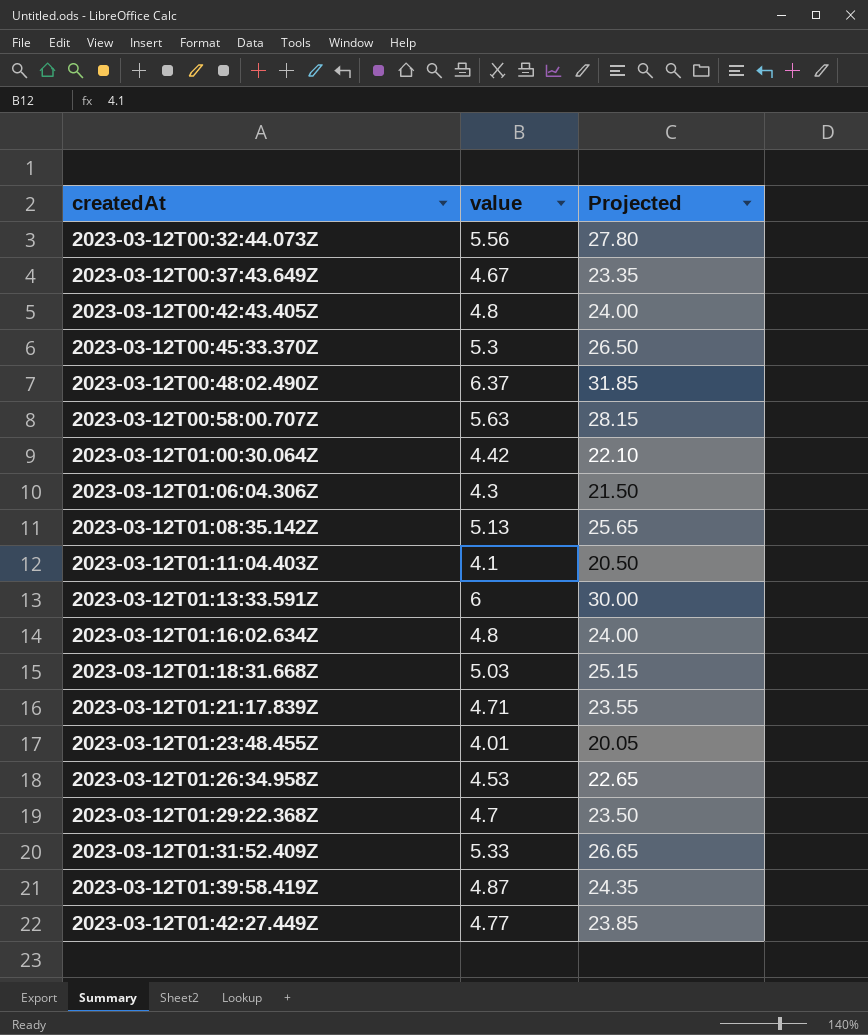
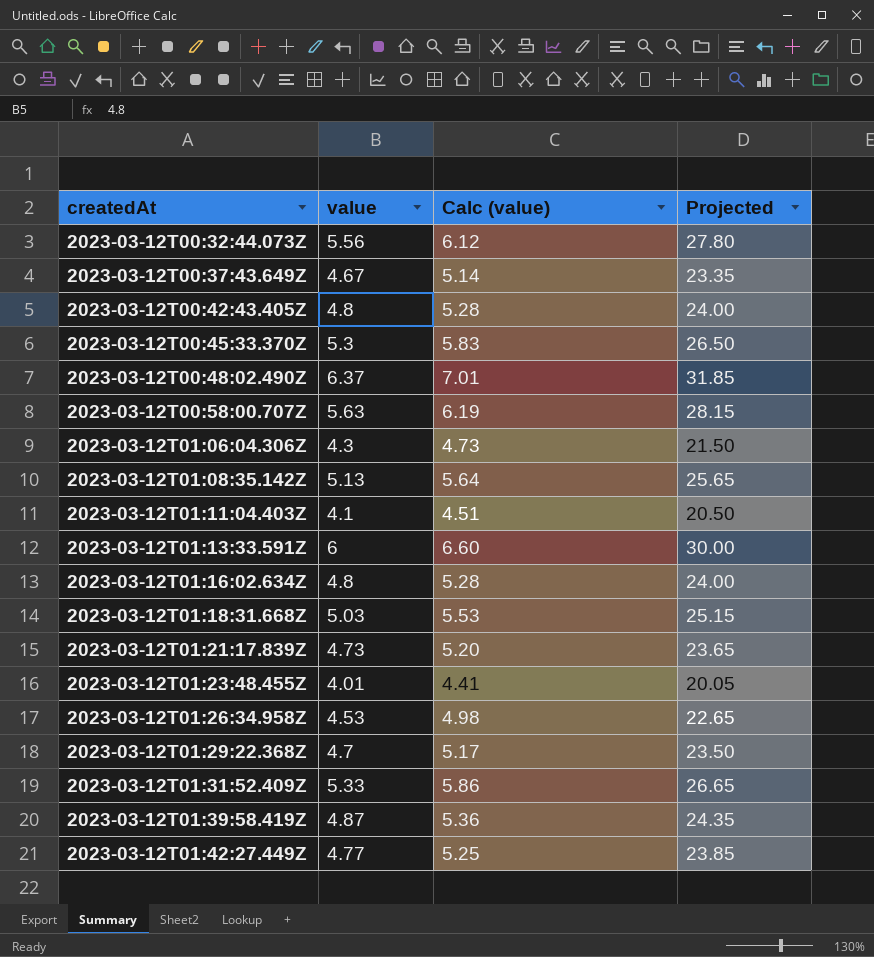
column Calc (value) | formula: none -> [value] * 1.1
row 2023-03-12T01:00:30.064Z: 4.42 | 22.10 -> none
2023-03-12T01:21:17.839Z | value: 4.71 -> 4.73
2023-03-12T01:21:17.839Z | Projected: 23.55 -> 23.65

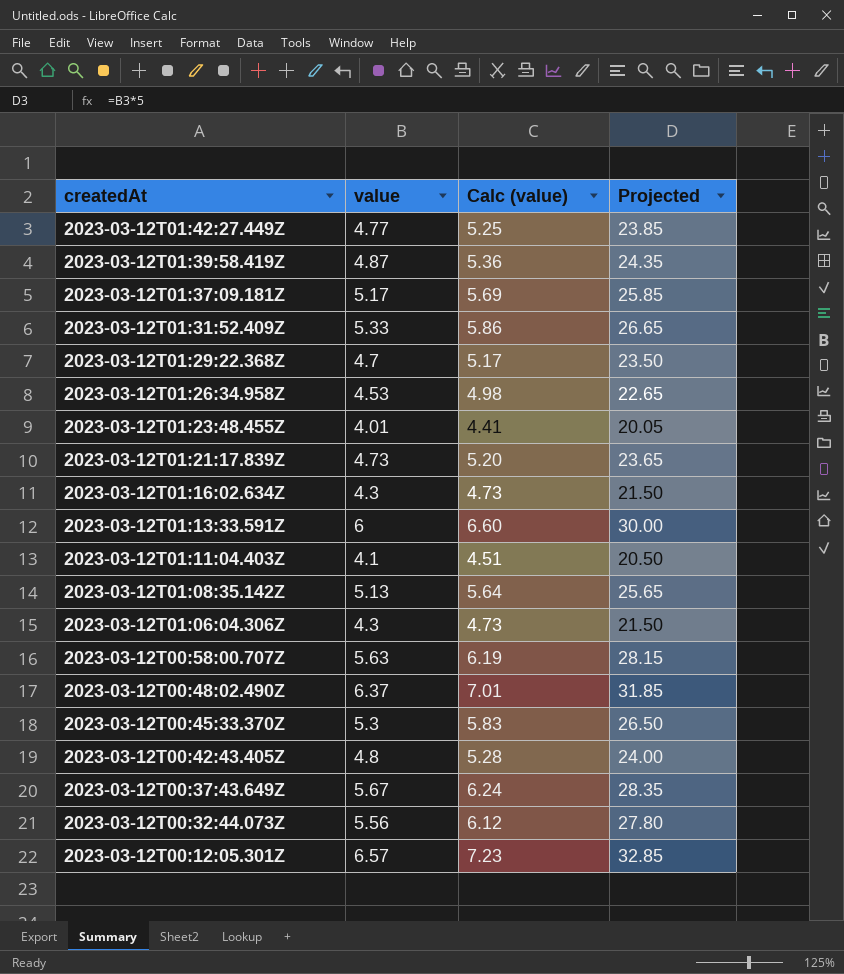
row order: createdAt ascending -> createdAt descending
row 2023-03-12T01:18:31.668Z: 5.03 | 5.53 | 25.15 -> none
row 2023-03-12T01:37:09.181Z: none -> 5.17 | 5.69 | 25.85
2023-03-12T01:16:02.634Z | value: 4.8 -> 4.3
2023-03-12T01:16:02.634Z | Calc (value): 5.28 -> 4.73
2023-03-12T01:16:02.634Z | Projected: 24.00 -> 21.50
2023-03-12T00:37:43.649Z | value: 4.67 -> 5.67
2023-03-12T00:37:43.649Z | Calc (value): 5.14 -> 6.24
2023-03-12T00:37:43.649Z | Projected: 23.35 -> 28.35
row 2023-03-12T00:12:05.301Z: none -> 6.57 | 7.23 | 32.85

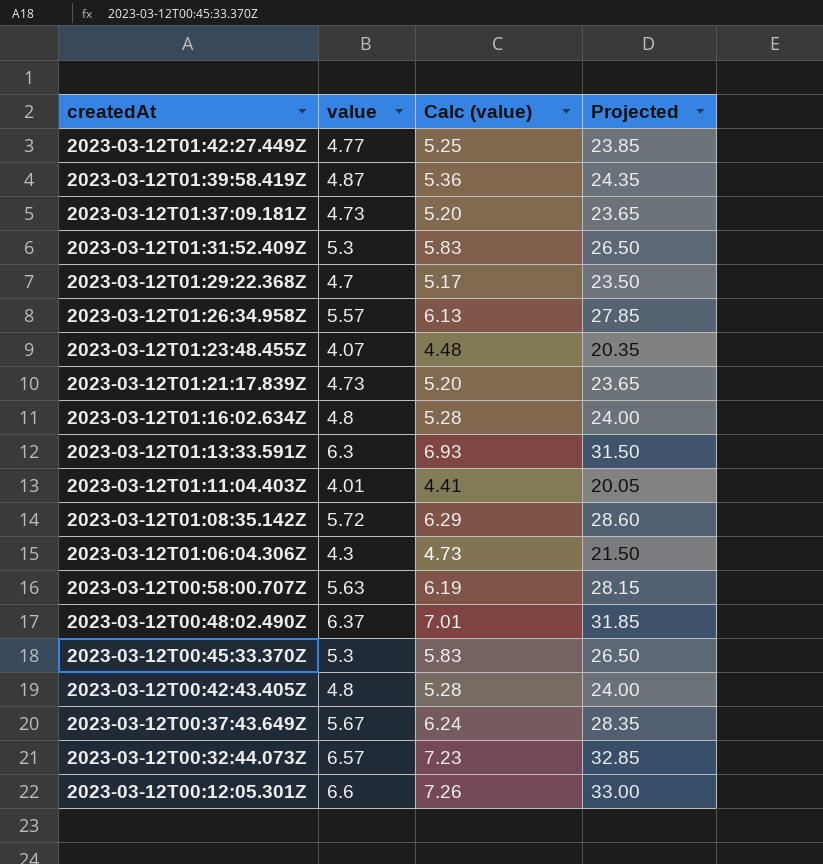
2023-03-12T01:37:09.181Z | value: 5.17 -> 4.73
2023-03-12T01:37:09.181Z | Calc (value): 5.69 -> 5.20
2023-03-12T01:37:09.181Z | Projected: 25.85 -> 23.65
2023-03-12T01:31:52.409Z | value: 5.33 -> 5.3
2023-03-12T01:31:52.409Z | Calc (value): 5.86 -> 5.83
2023-03-12T01:31:52.409Z | Projected: 26.65 -> 26.50
2023-03-12T01:26:34.958Z | value: 4.53 -> 5.57
2023-03-12T01:26:34.958Z | Calc (value): 4.98 -> 6.13
2023-03-12T01:26:34.958Z | Projected: 22.65 -> 27.85
2023-03-12T01:23:48.455Z | value: 4.01 -> 4.07
2023-03-12T01:23:48.455Z | Calc (value): 4.41 -> 4.48
2023-03-12T01:23:48.455Z | Projected: 20.05 -> 20.35
2023-03-12T01:16:02.634Z | value: 4.3 -> 4.8
2023-03-12T01:16:02.634Z | Calc (value): 4.73 -> 5.28
2023-03-12T01:16:02.634Z | Projected: 21.50 -> 24.00
2023-03-12T01:13:33.591Z | value: 6 -> 6.3
2023-03-12T01:13:33.591Z | Calc (value): 6.60 -> 6.93
2023-03-12T01:13:33.591Z | Projected: 30.00 -> 31.50
2023-03-12T01:11:04.403Z | value: 4.1 -> 4.01
2023-03-12T01:11:04.403Z | Calc (value): 4.51 -> 4.41
2023-03-12T01:11:04.403Z | Projected: 20.50 -> 20.05
2023-03-12T01:08:35.142Z | value: 5.13 -> 5.72
2023-03-12T01:08:35.142Z | Calc (value): 5.64 -> 6.29
2023-03-12T01:08:35.142Z | Projected: 25.65 -> 28.60
2023-03-12T00:32:44.073Z | value: 5.56 -> 6.57
2023-03-12T00:32:44.073Z | Calc (value): 6.12 -> 7.23
2023-03-12T00:32:44.073Z | Projected: 27.80 -> 32.85
2023-03-12T00:12:05.301Z | value: 6.57 -> 6.6
2023-03-12T00:12:05.301Z | Calc (value): 7.23 -> 7.26
2023-03-12T00:12:05.301Z | Projected: 32.85 -> 33.00

